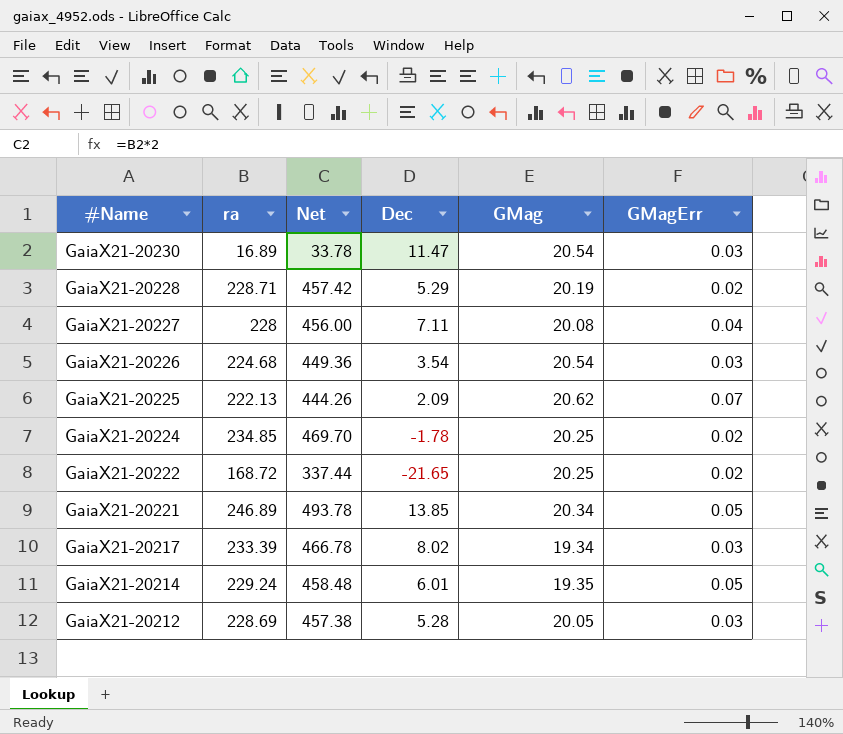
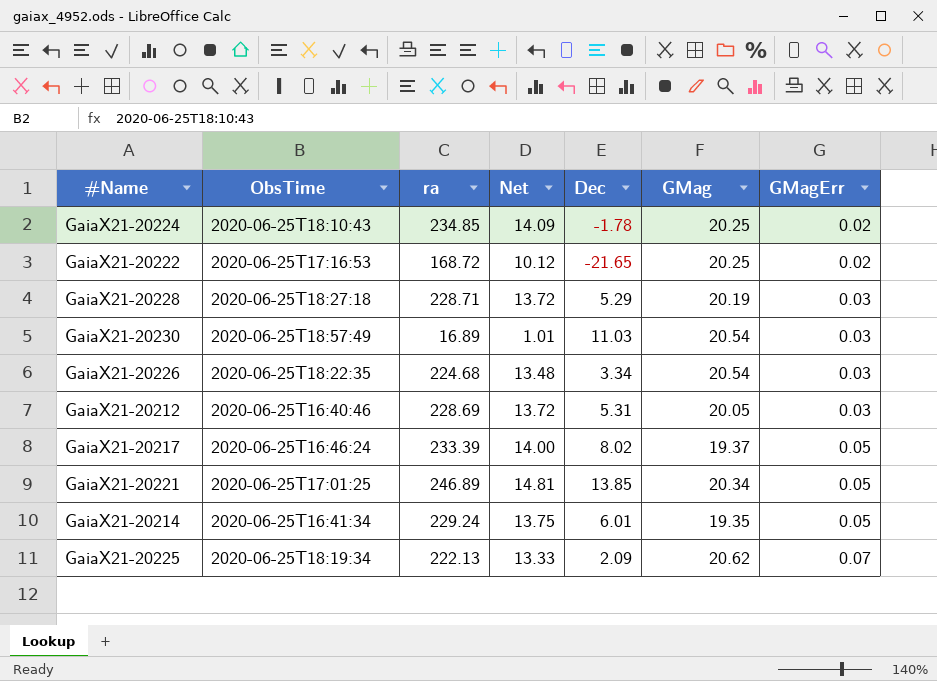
row order: #Name descending -> GMagErr ascending
column ObsTime | position: none -> 2
column Net | formula: [ra] * 2 -> [ra] * 0.06
row GaiaX21-20227: 228 | 456.00 | 7.11 | 20.08 | 0.04 -> none
GaiaX21-20228 | GMagErr: 0.02 -> 0.03
GaiaX21-20230 | Dec: 11.47 -> 11.03
GaiaX21-20226 | Dec: 3.54 -> 3.34
GaiaX21-20212 | Dec: 5.28 -> 5.31
GaiaX21-20217 | GMag: 19.34 -> 19.37
GaiaX21-20217 | GMagErr: 0.03 -> 0.05

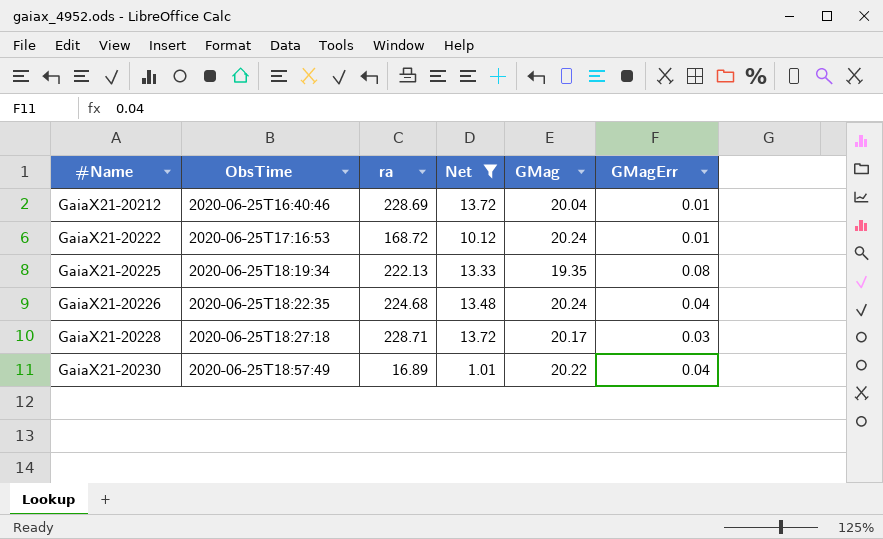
filter: none -> Net <= 13.72
row order: GMagErr ascending -> #Name ascending
column Dec | position: 5 -> none
GaiaX21-20212 | GMag: 20.05 -> 20.04
GaiaX21-20212 | GMagErr: 0.03 -> 0.01
GaiaX21-20222 | GMag: 20.25 -> 20.24
GaiaX21-20222 | GMagErr: 0.02 -> 0.01
GaiaX21-20225 | GMag: 20.62 -> 19.35
GaiaX21-20225 | GMagErr: 0.07 -> 0.08
GaiaX21-20226 | GMag: 20.54 -> 20.24
GaiaX21-20226 | GMagErr: 0.03 -> 0.04
GaiaX21-20228 | GMag: 20.19 -> 20.17
GaiaX21-20230 | GMag: 20.54 -> 20.22
GaiaX21-20230 | GMagErr: 0.03 -> 0.04

